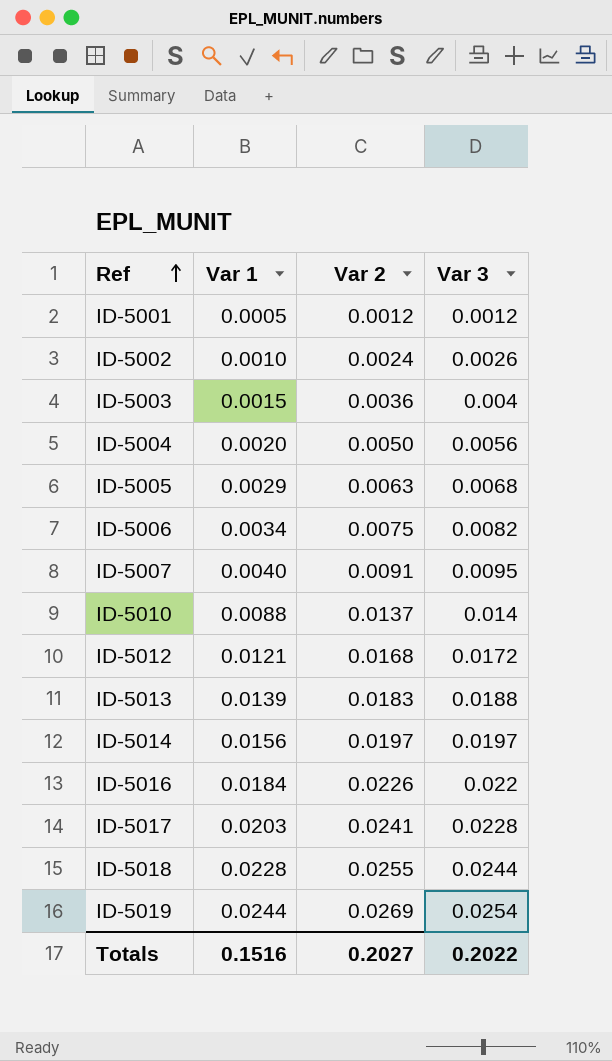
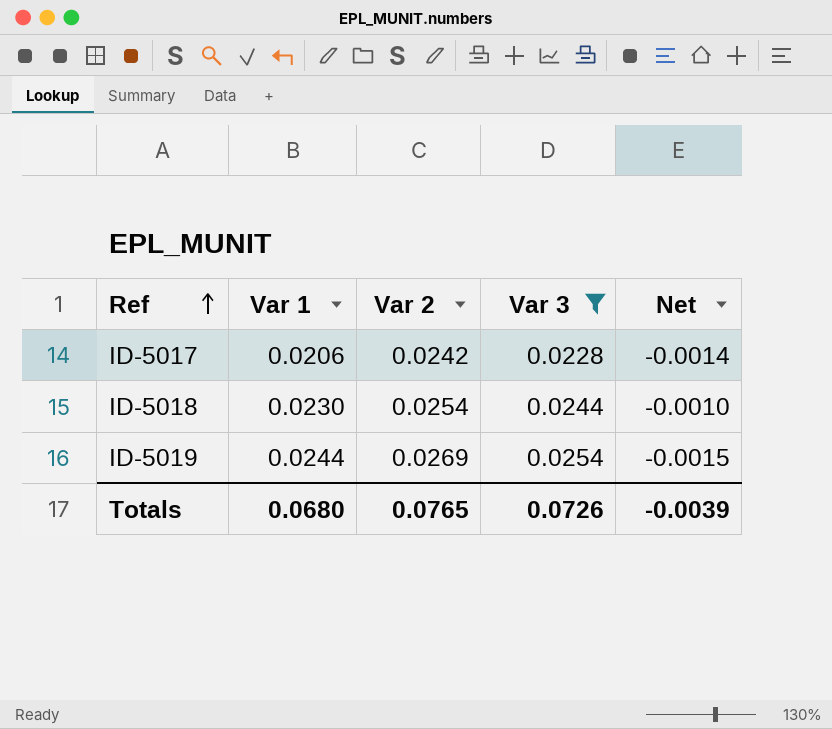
filter: none -> Var 3 >= 0.0228
column Net | formula: none -> [Var 3] - [Var 2]
ID-5017 | Var 1: 0.0203 -> 0.0206
ID-5017 | Var 2: 0.0241 -> 0.0242
ID-5018 | Var 1: 0.0228 -> 0.0230
ID-5018 | Var 2: 0.0255 -> 0.0254
Totals | Var 1: 0.1516 -> 0.0680
Totals | Var 2: 0.2027 -> 0.0765
Totals | Var 3: 0.2022 -> 0.0726

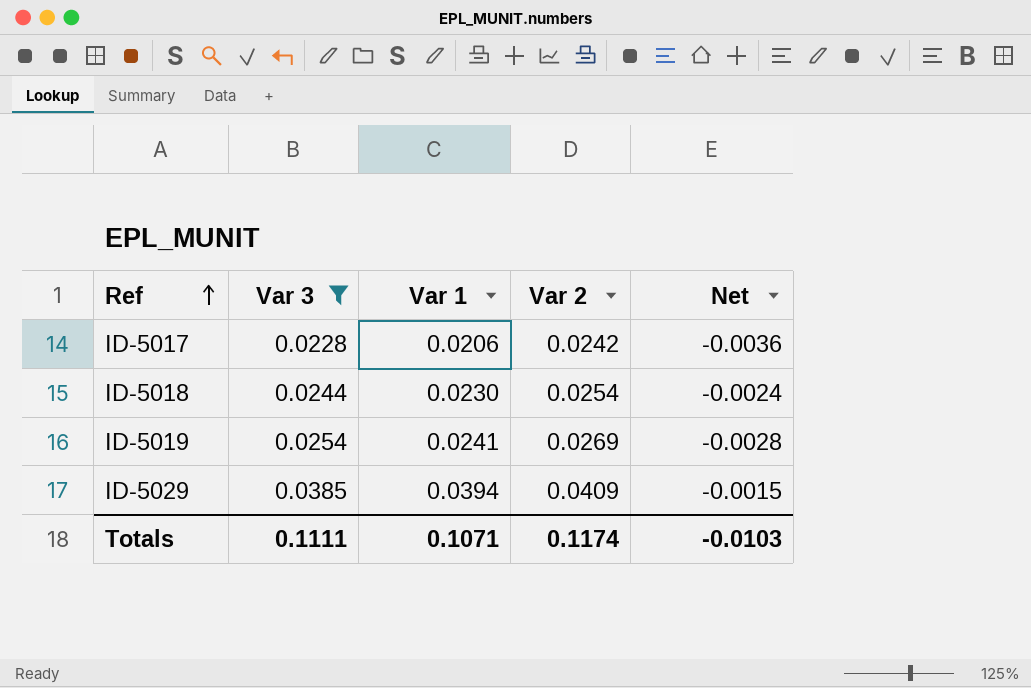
column Var 3 | position: 4 -> 2
column Net | formula: [Var 3] - [Var 2] -> [Var 1] - [Var 2]
ID-5019 | Var 1: 0.0244 -> 0.0241
row ID-5029: none -> 0.0385 | 0.0394 | 0.0409 | -0.0015
Totals | Var 3: 0.0726 -> 0.1111
Totals | Var 1: 0.0680 -> 0.1071
Totals | Var 2: 0.0765 -> 0.1174
Totals | Net: -0.0039 -> -0.0103

